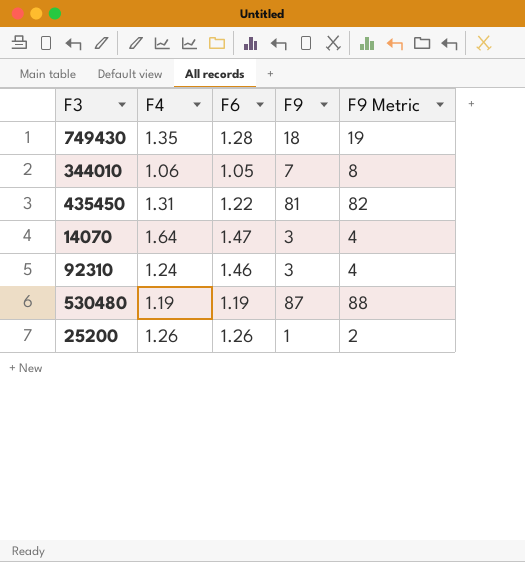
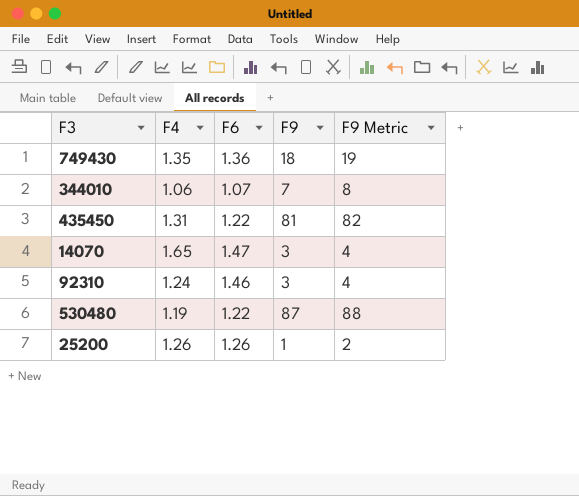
749430 | F6: 1.28 -> 1.36
344010 | F6: 1.05 -> 1.07
14070 | F4: 1.64 -> 1.65
530480 | F6: 1.19 -> 1.22

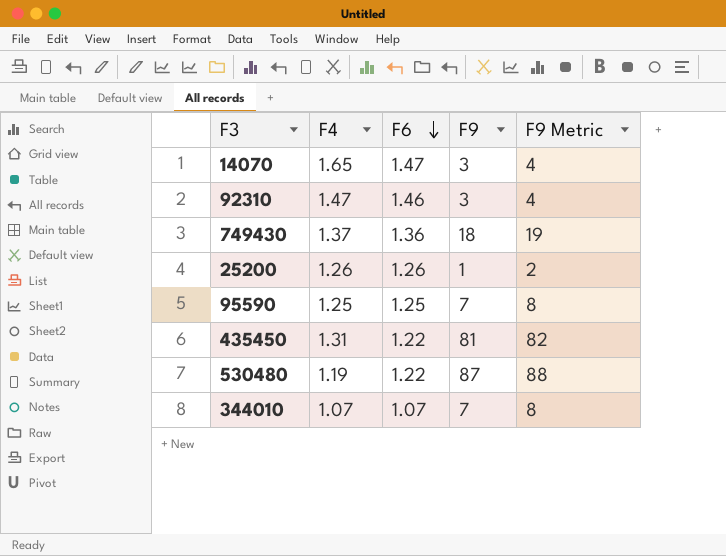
row order: none -> F6 descending
92310 | F4: 1.24 -> 1.47
749430 | F4: 1.35 -> 1.37
row 95590: none -> 1.25 | 1.25 | 7 | 8
344010 | F4: 1.06 -> 1.07

